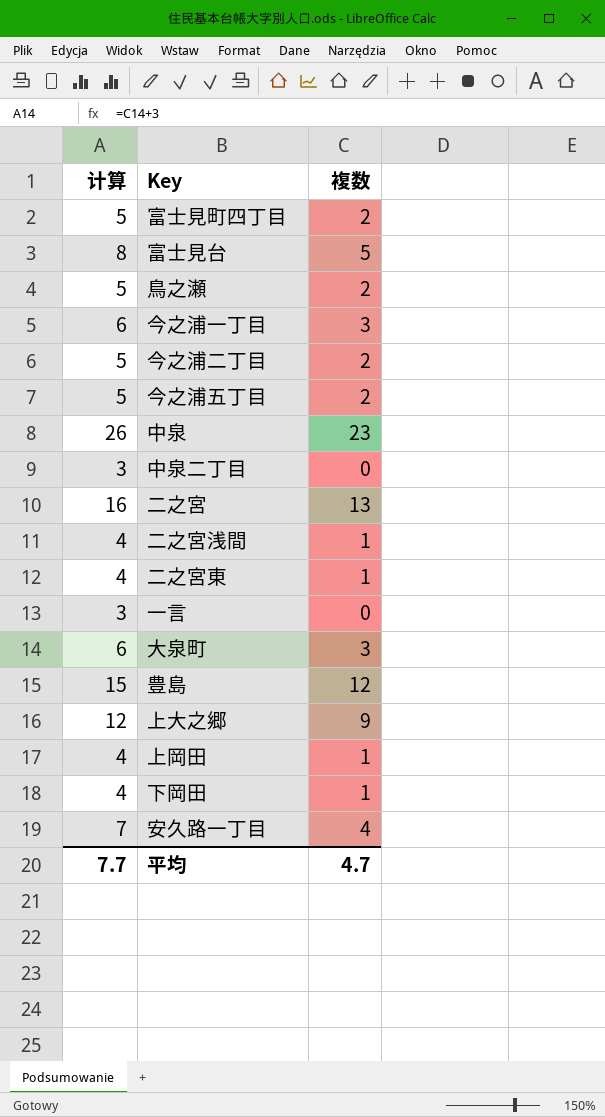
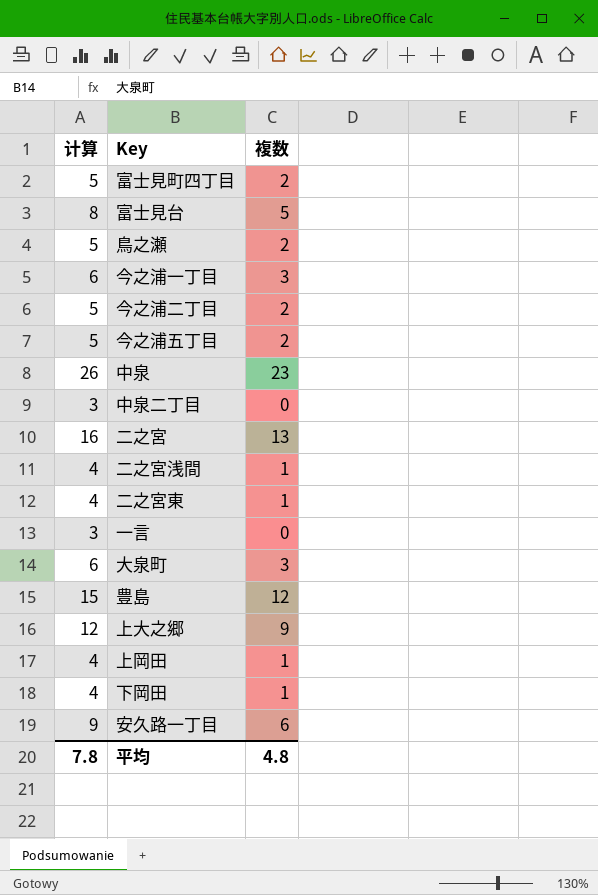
安久路一丁目 | 计算: 7 -> 9
安久路一丁目 | 複数: 4 -> 6
平均 | 计算: 7.7 -> 7.8
平均 | 複数: 4.7 -> 4.8

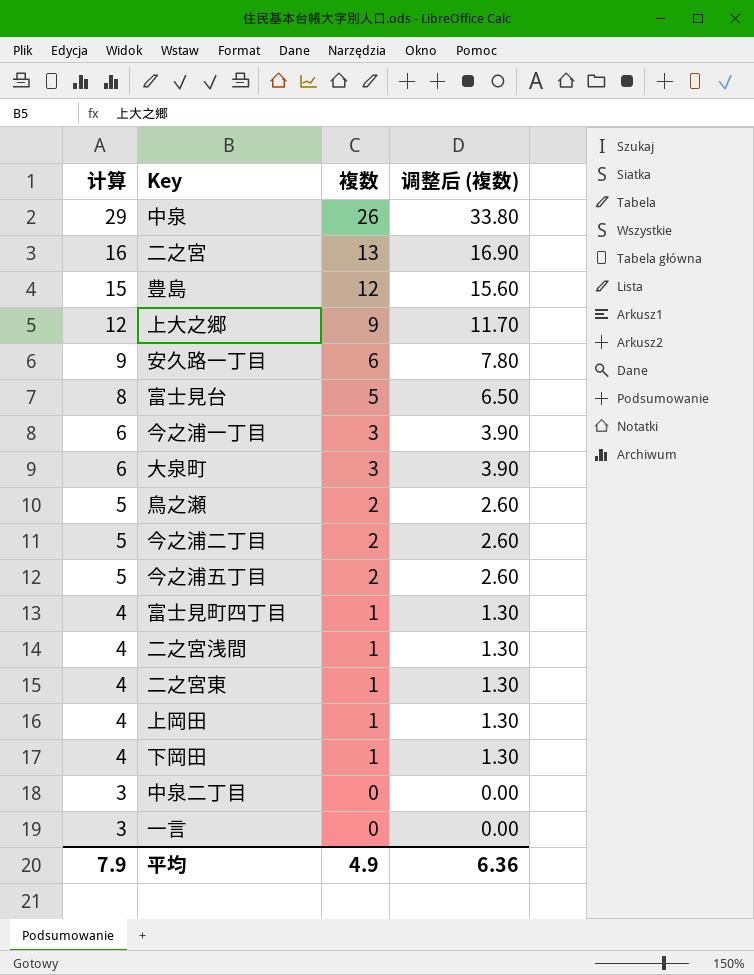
row order: none -> 计算 descending
column 调整后 (複数) | formula: none -> [複数] * 1.3
中泉 | 计算: 26 -> 29
中泉 | 複数: 23 -> 26
富士見町四丁目 | 计算: 5 -> 4
富士見町四丁目 | 複数: 2 -> 1
平均 | 计算: 7.8 -> 7.9
平均 | 複数: 4.8 -> 4.9

